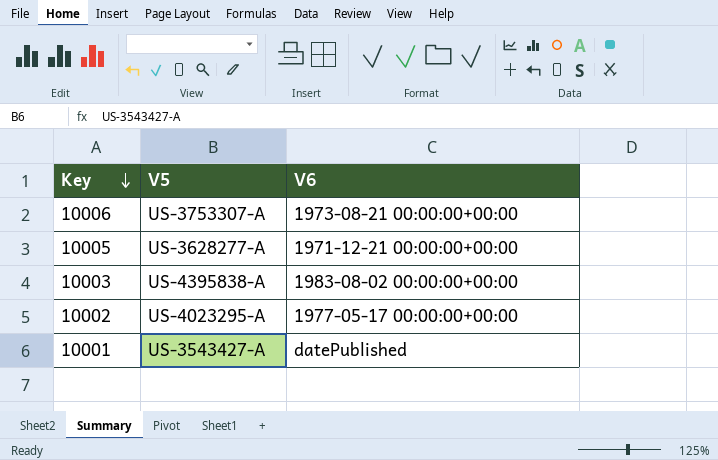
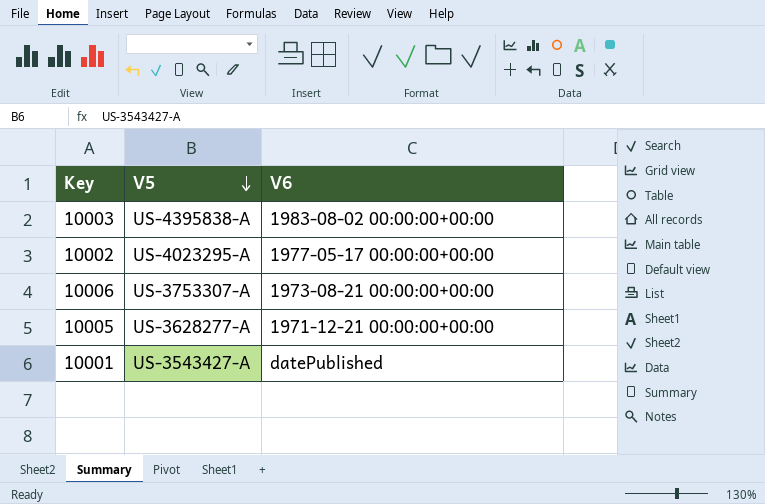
row order: Key descending -> V5 descending

